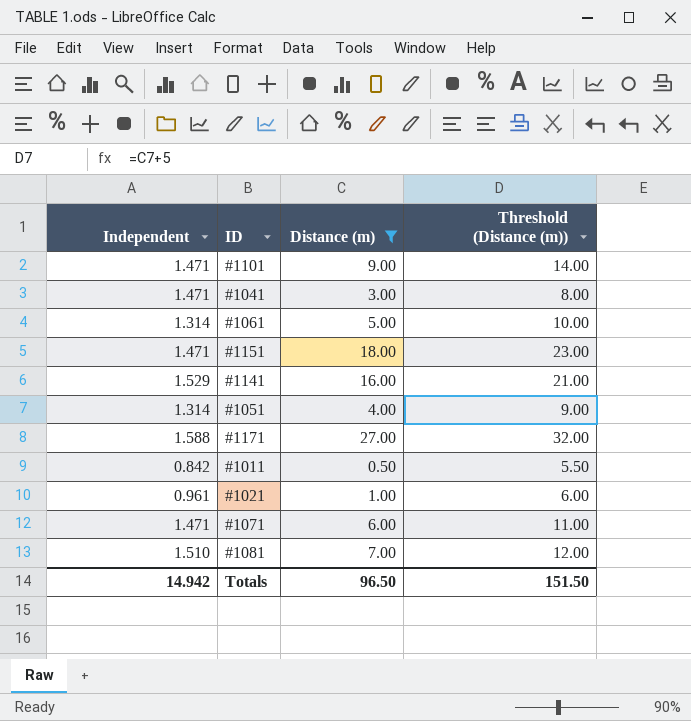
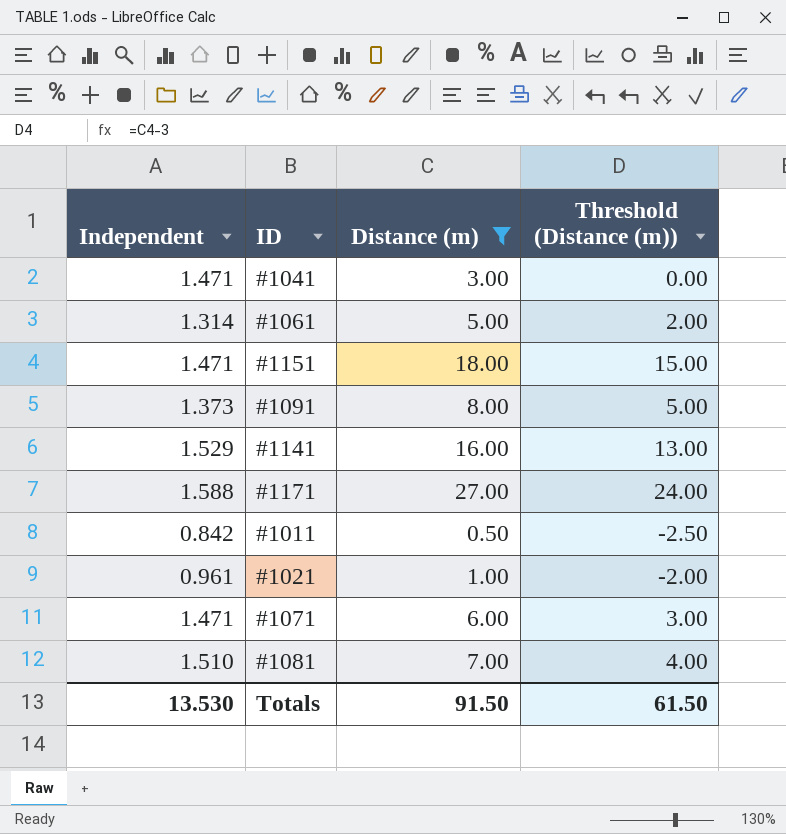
column Threshold (Distance (m)) | formula: [Distance (m)] + 5 -> [Distance (m)] - 3
row #1101: 1.471 | 9.00 | 14.00 -> none
row #1051: 1.314 | 4.00 | 9.00 -> none
row #1091: none -> 1.373 | 8.00 | 5.00
Totals | Independent: 14.942 -> 13.530
Totals | Distance (m): 96.50 -> 91.50
Totals | Threshold (Distance (m)): 151.50 -> 61.50

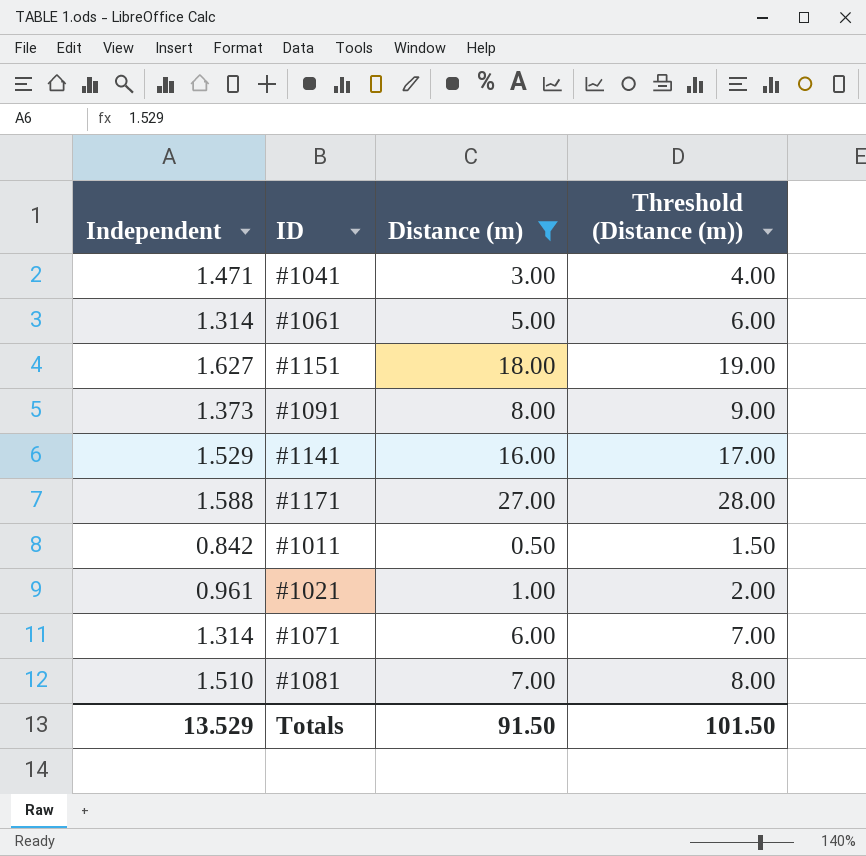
column Threshold (Distance (m)) | formula: [Distance (m)] - 3 -> [Distance (m)] + 1
#1151 | Independent: 1.471 -> 1.627
#1071 | Independent: 1.471 -> 1.314
Totals | Independent: 13.530 -> 13.529
Totals | Threshold (Distance (m)): 61.50 -> 101.50

